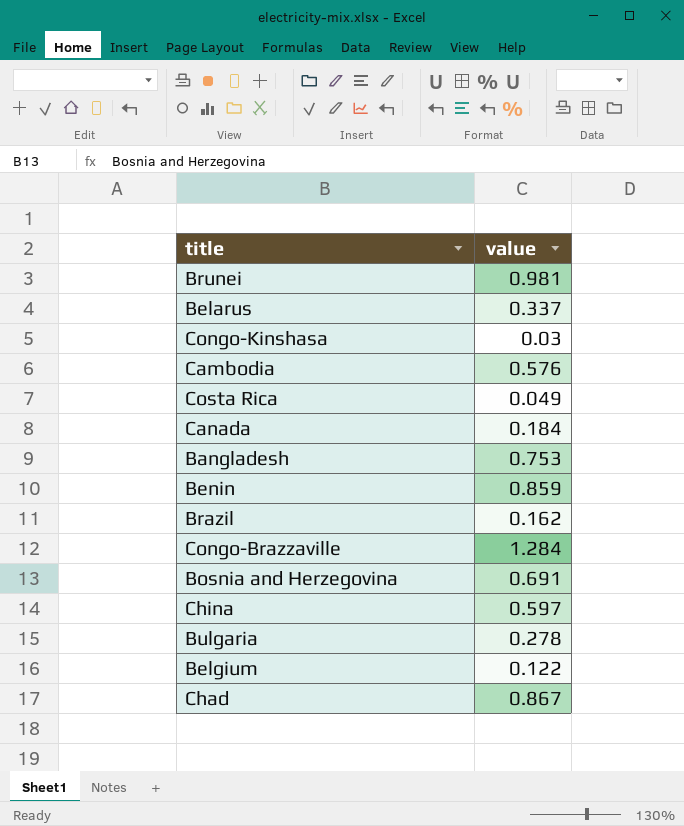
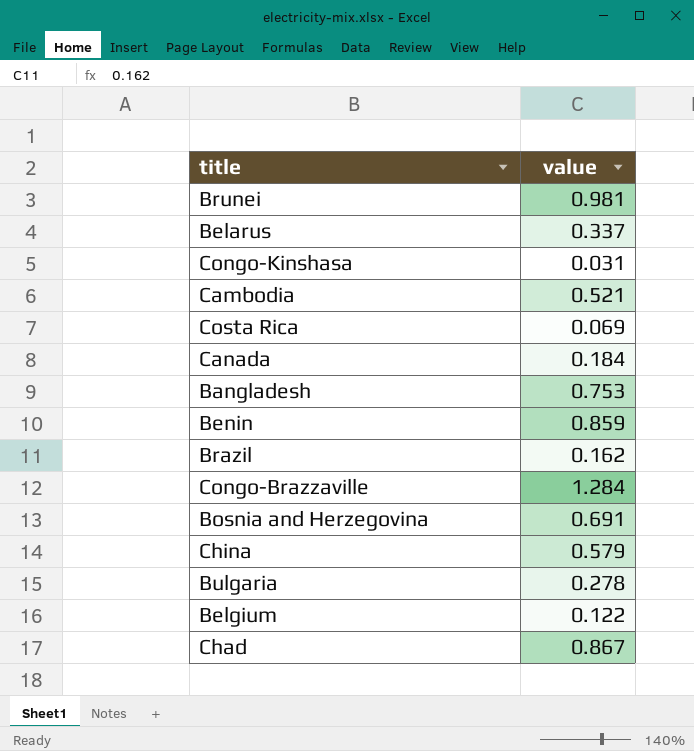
Congo-Kinshasa | value: 0.03 -> 0.031
Cambodia | value: 0.576 -> 0.521
Costa Rica | value: 0.049 -> 0.069
China | value: 0.597 -> 0.579

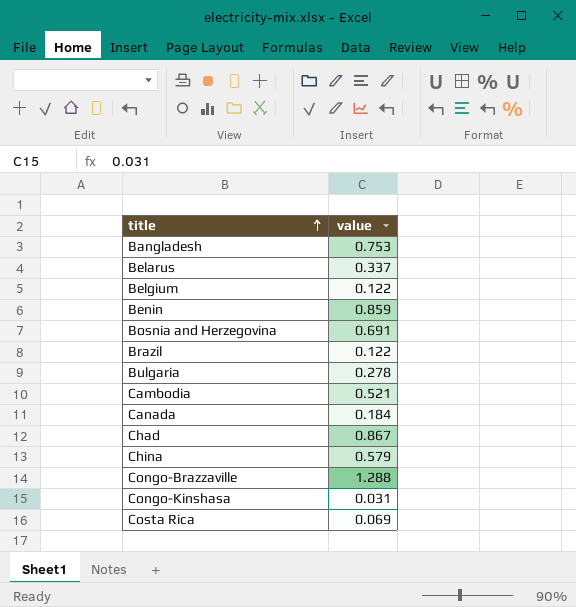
row order: none -> title ascending
row Brunei: 0.981 -> none
Brazil | value: 0.162 -> 0.122
Congo-Brazzaville | value: 1.284 -> 1.288

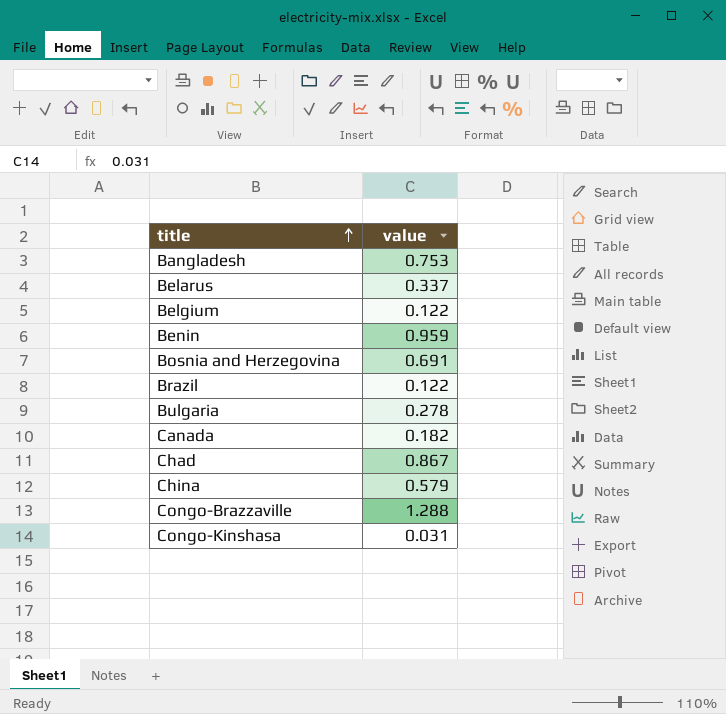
row Cambodia: 0.521 -> none
row Costa Rica: 0.069 -> none
Benin | value: 0.859 -> 0.959
Canada | value: 0.184 -> 0.182

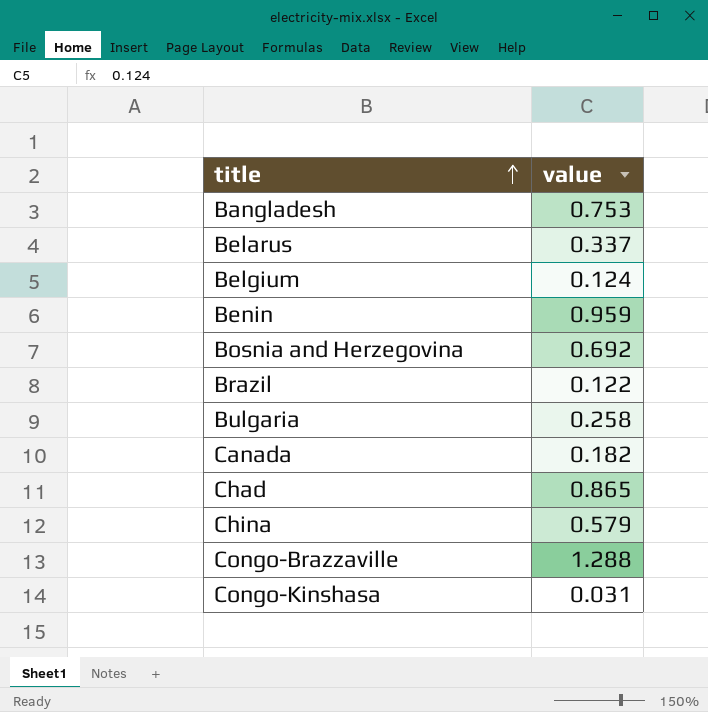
Belgium | value: 0.122 -> 0.124
Bosnia and Herzegovina | value: 0.691 -> 0.692
Bulgaria | value: 0.278 -> 0.258
Chad | value: 0.867 -> 0.865

